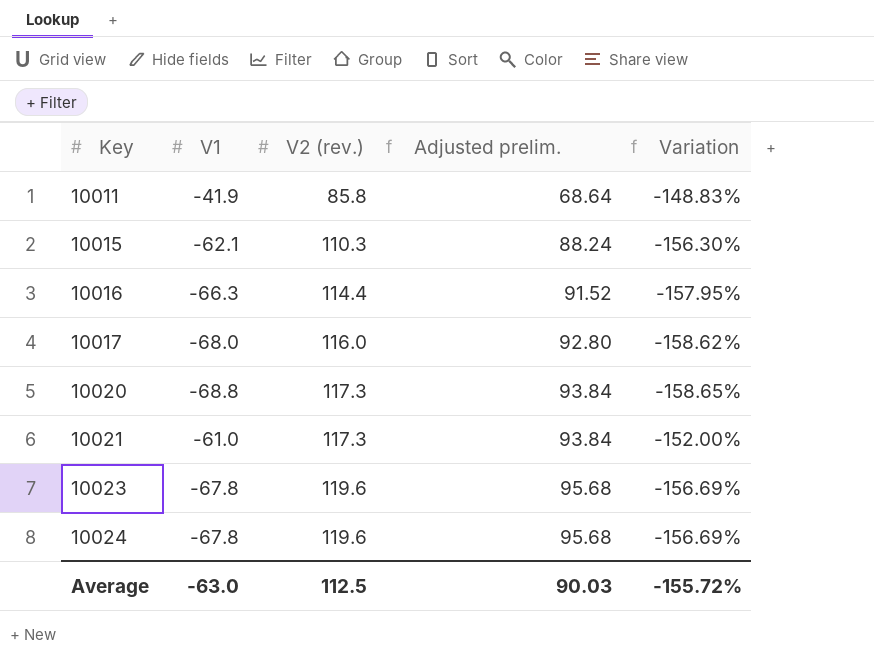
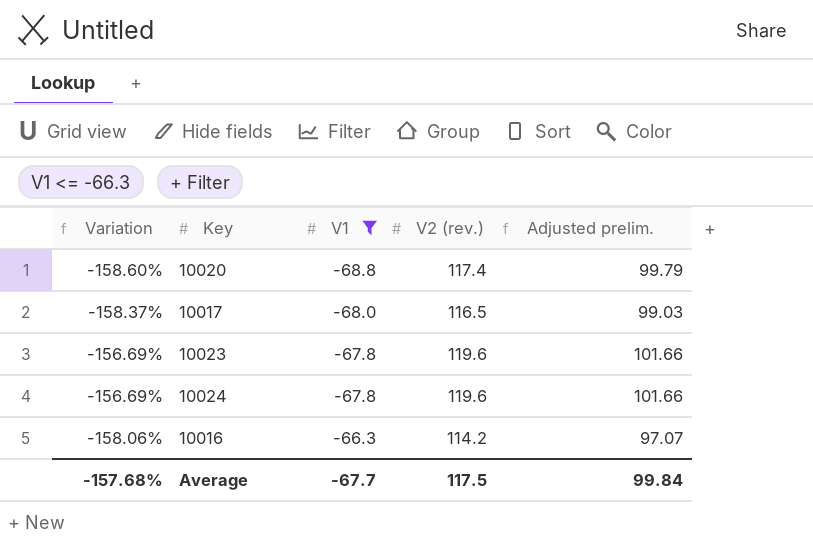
filter: none -> V1 <= -66.3
row order: Key ascending -> V1 ascending
column Variation | position: 5 -> 1
column Adjusted prelim. | formula: [V2 (rev.)] * 0.8 -> [V2 (rev.)] * 0.85
10020 | Variation: -158.65% -> -158.60%
10020 | V2 (rev.): 117.3 -> 117.4
10017 | Variation: -158.62% -> -158.37%
10017 | V2 (rev.): 116.0 -> 116.5
10016 | Variation: -157.95% -> -158.06%
10016 | V2 (rev.): 114.4 -> 114.2
Average | Variation: -155.72% -> -157.68%
Average | V1: -63.0 -> -67.7
Average | V2 (rev.): 112.5 -> 117.5
Average | Adjusted prelim.: 90.03 -> 99.84

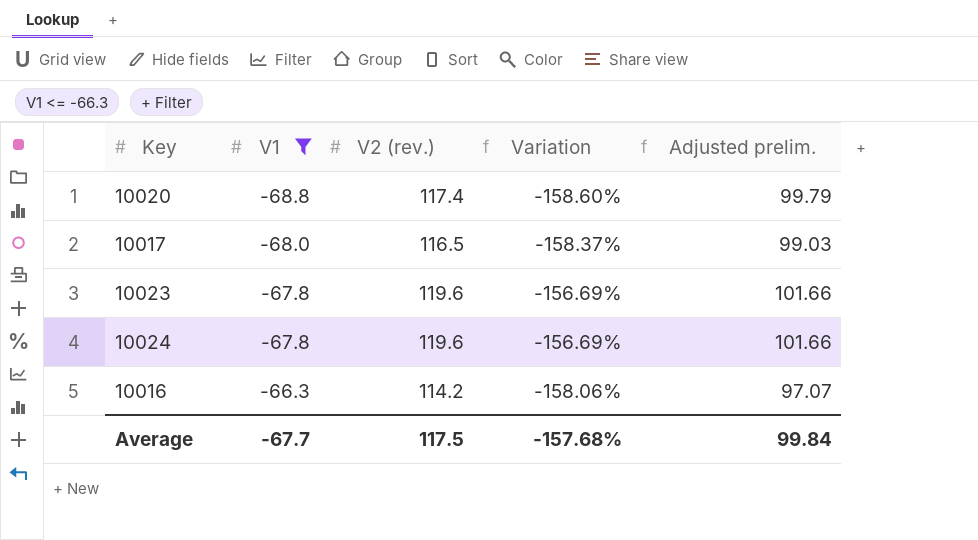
column Variation | position: 1 -> 4

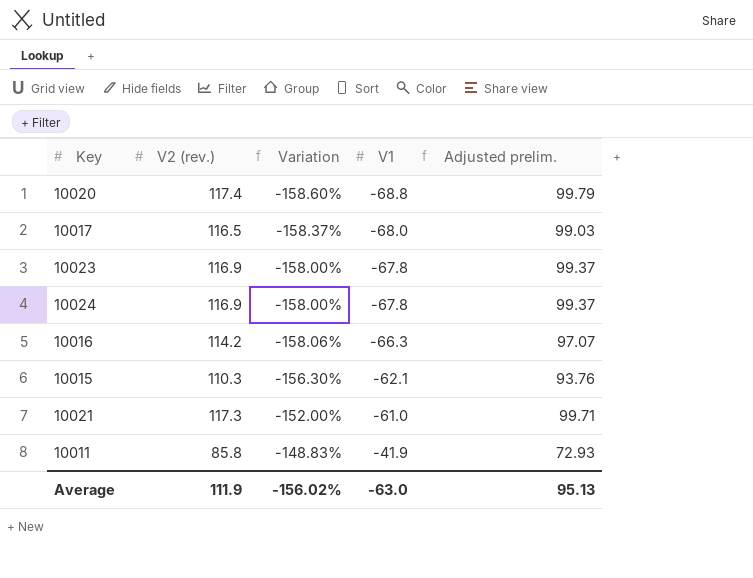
filter: V1 <= -66.3 -> none
column V1 | position: 2 -> 4
10023 | V2 (rev.): 119.6 -> 116.9
10023 | Variation: -156.69% -> -158.00%
10023 | Adjusted prelim.: 101.66 -> 99.37
10024 | V2 (rev.): 119.6 -> 116.9
10024 | Variation: -156.69% -> -158.00%
10024 | Adjusted prelim.: 101.66 -> 99.37
Average | V2 (rev.): 117.5 -> 111.9
Average | Variation: -157.68% -> -156.02%
Average | V1: -67.7 -> -63.0
Average | Adjusted prelim.: 99.84 -> 95.13

